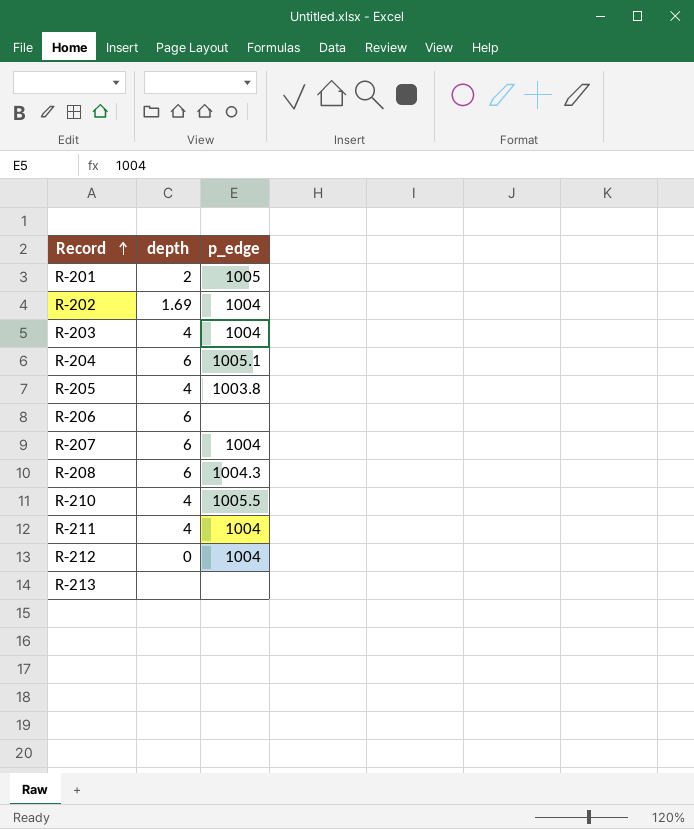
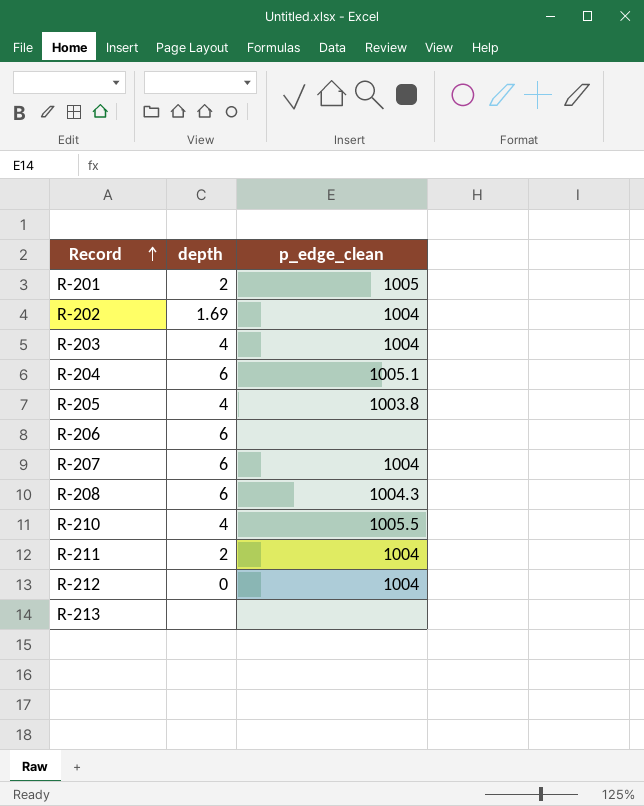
column name: p_edge -> p_edge_clean
R-211 | depth: 4 -> 2

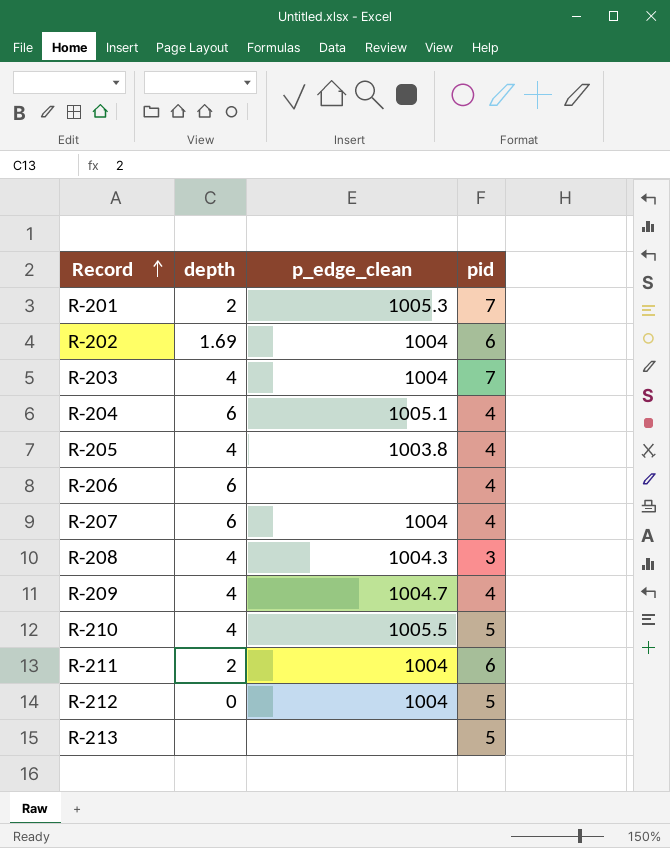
column pid | position: none -> 4
R-201 | p_edge_clean: 1005 -> 1005.3
R-208 | depth: 6 -> 4
row R-209: none -> 4 | 1004.7 | 4

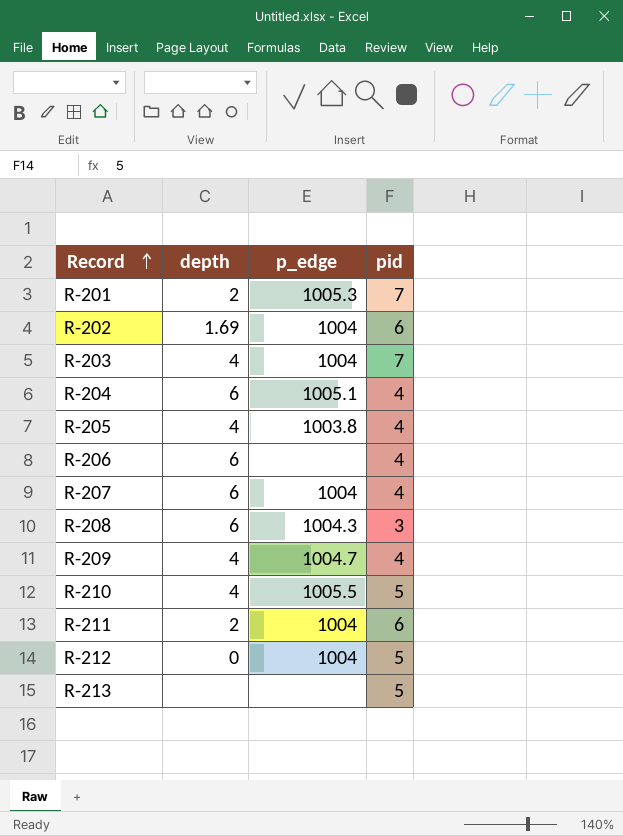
column name: p_edge_clean -> p_edge
R-208 | depth: 4 -> 6

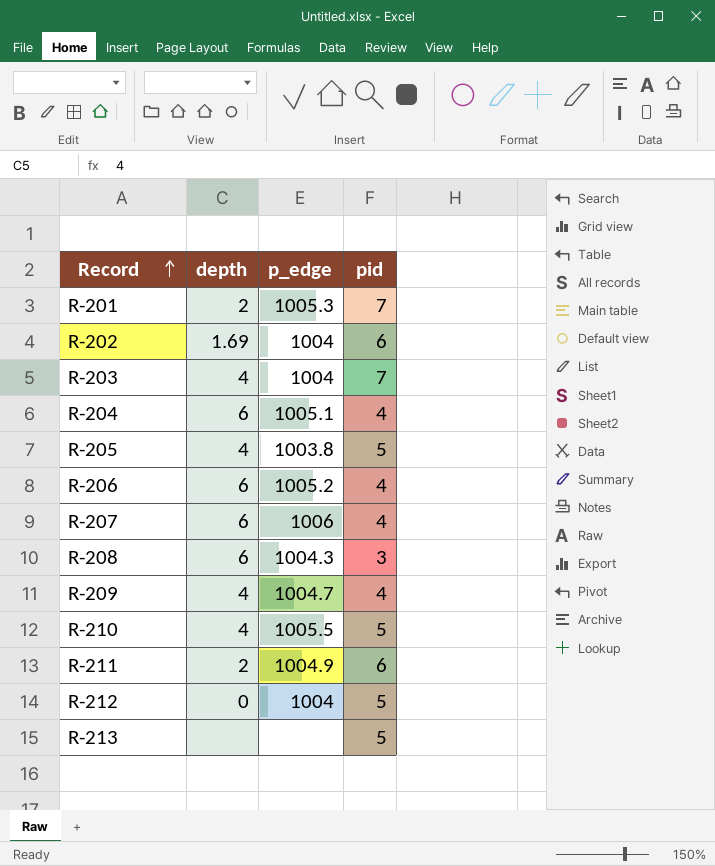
R-205 | pid: 4 -> 5
R-206 | p_edge: none -> 1005.2
R-207 | p_edge: 1004 -> 1006
R-211 | p_edge: 1004 -> 1004.9

